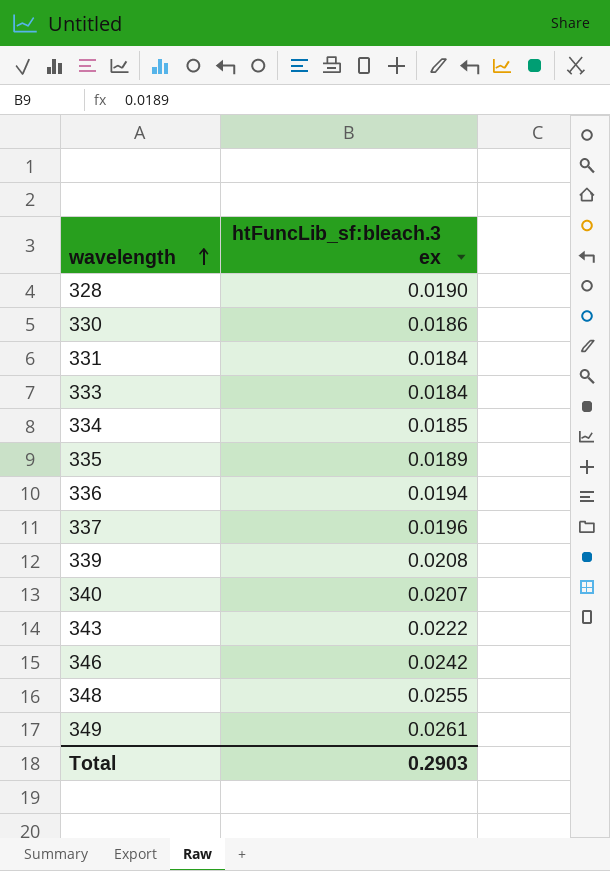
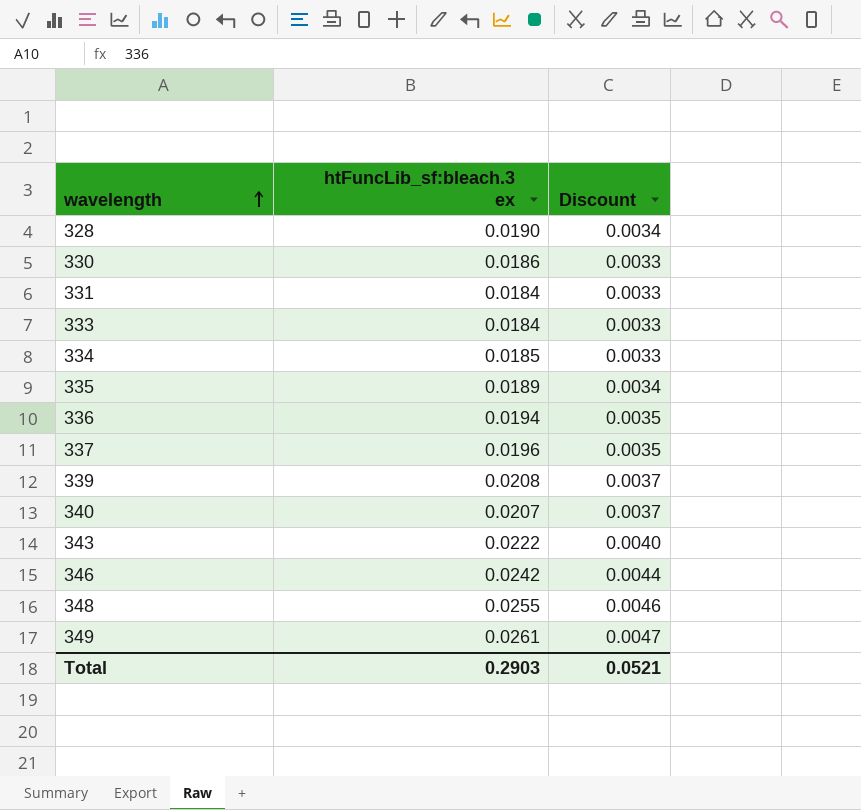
column Discount | formula: none -> [htFuncLib_sf:bleach.3 ex] * 0.18

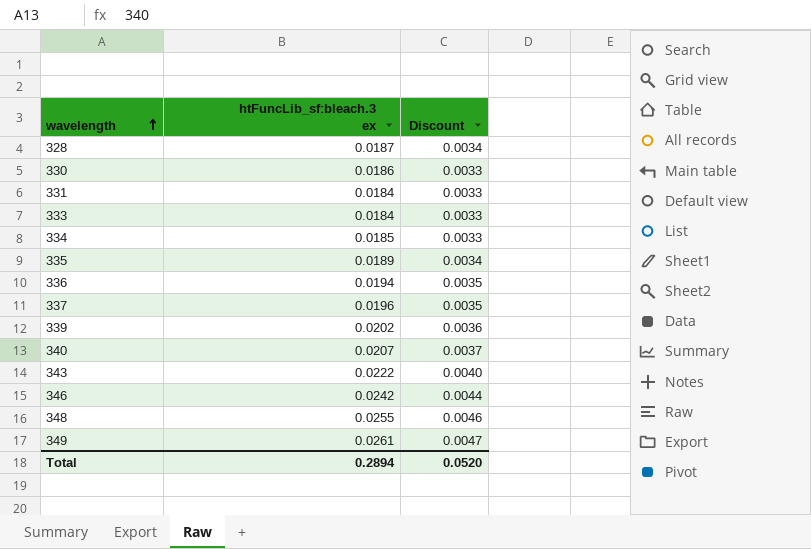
328 | htFuncLib_sf:bleach.3 ex: 0.0190 -> 0.0187
339 | htFuncLib_sf:bleach.3 ex: 0.0208 -> 0.0202
339 | Discount: 0.0037 -> 0.0036
Total | htFuncLib_sf:bleach.3 ex: 0.2903 -> 0.2894
Total | Discount: 0.0521 -> 0.0520

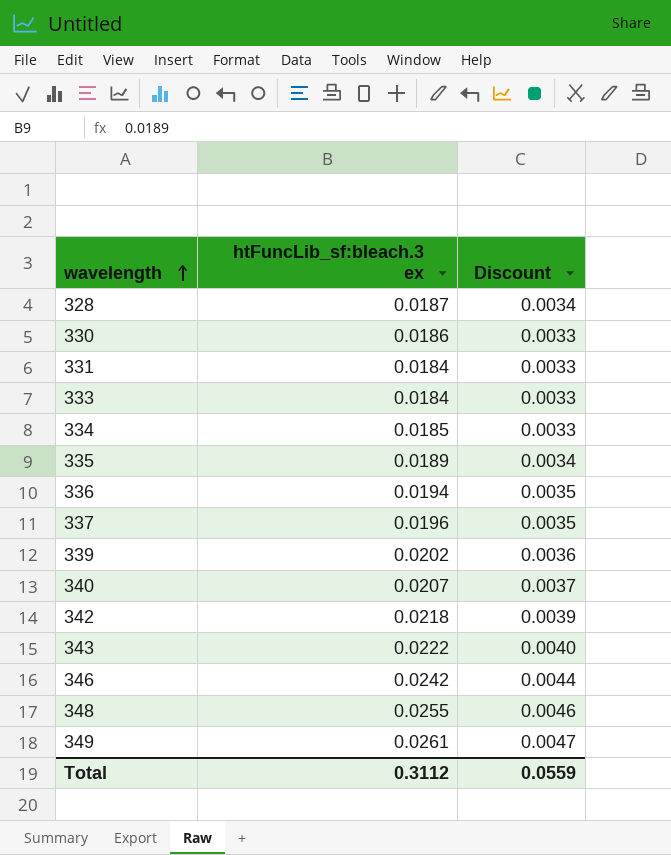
row 342: none -> 0.0218 | 0.0039
Total | htFuncLib_sf:bleach.3 ex: 0.2894 -> 0.3112
Total | Discount: 0.0520 -> 0.0559

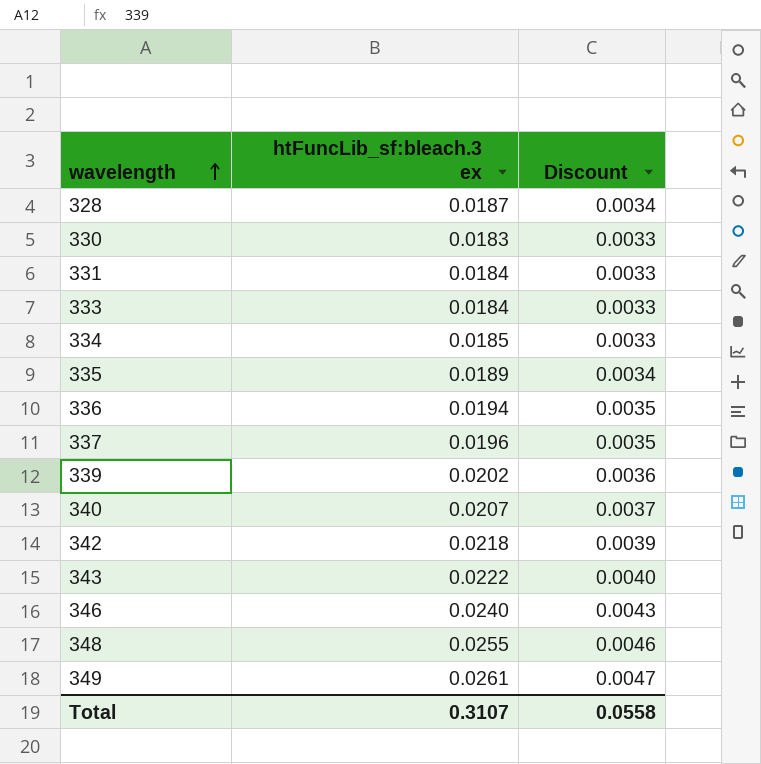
330 | htFuncLib_sf:bleach.3 ex: 0.0186 -> 0.0183
346 | htFuncLib_sf:bleach.3 ex: 0.0242 -> 0.0240
346 | Discount: 0.0044 -> 0.0043
Total | htFuncLib_sf:bleach.3 ex: 0.3112 -> 0.3107
Total | Discount: 0.0559 -> 0.0558

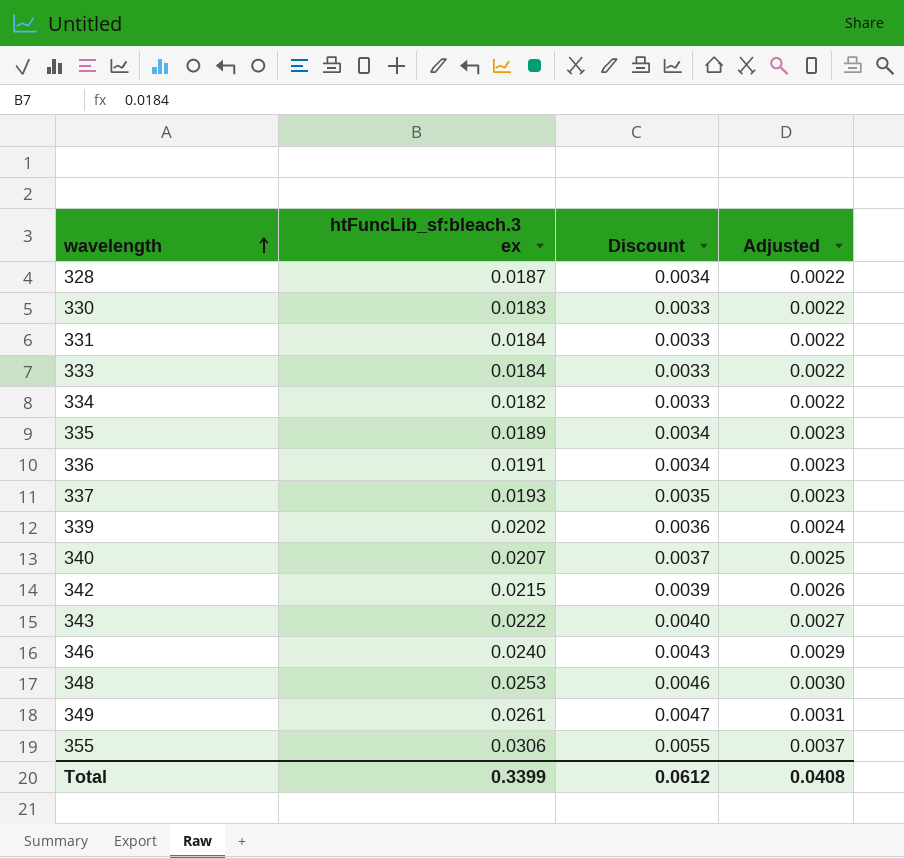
column Adjusted | formula: none -> [htFuncLib_sf:bleach.3 ex] * 0.12
334 | htFuncLib_sf:bleach.3 ex: 0.0185 -> 0.0182
336 | htFuncLib_sf:bleach.3 ex: 0.0194 -> 0.0191
336 | Discount: 0.0035 -> 0.0034
337 | htFuncLib_sf:bleach.3 ex: 0.0196 -> 0.0193
342 | htFuncLib_sf:bleach.3 ex: 0.0218 -> 0.0215
348 | htFuncLib_sf:bleach.3 ex: 0.0255 -> 0.0253
row 355: none -> 0.0306 | 0.0055 | 0.0037
Total | htFuncLib_sf:bleach.3 ex: 0.3107 -> 0.3399
Total | Discount: 0.0558 -> 0.0612

